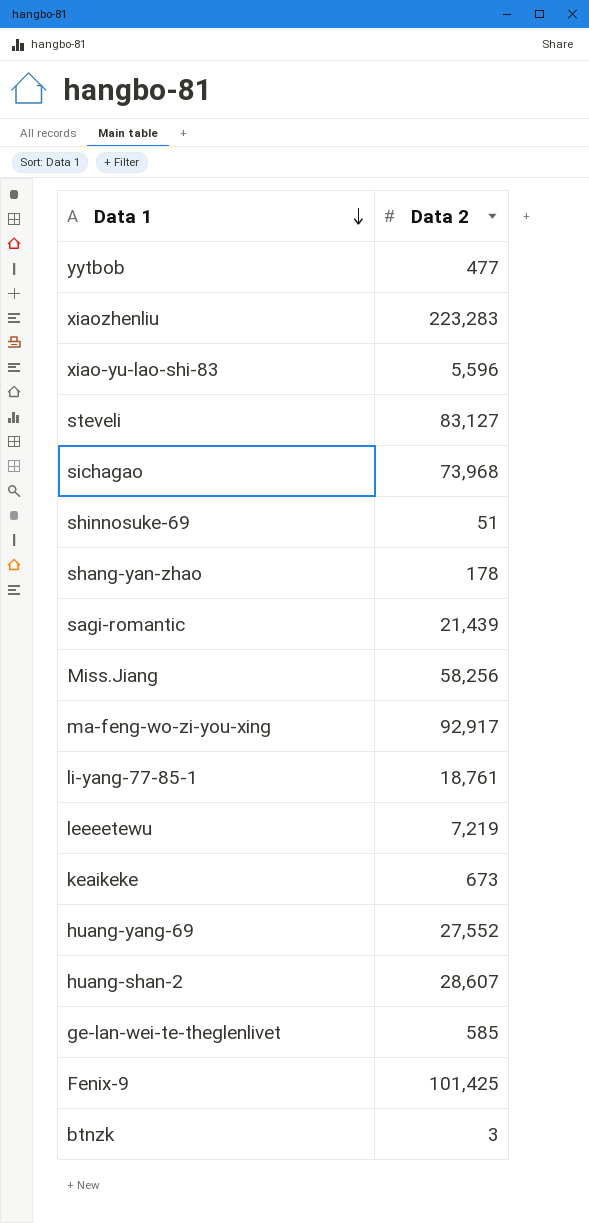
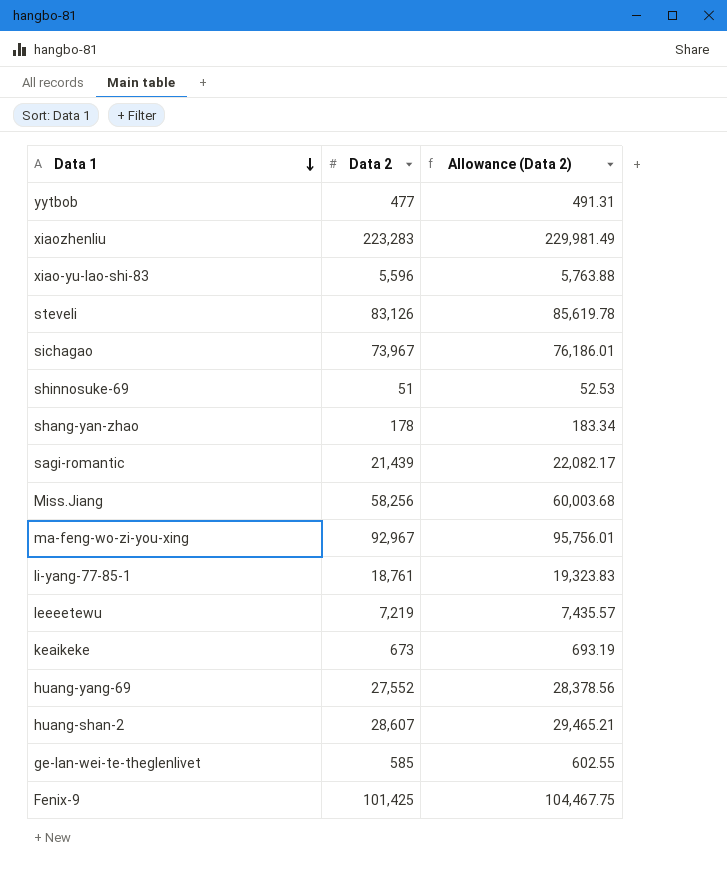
column Allowance (Data 2) | formula: none -> [Data 2] * 1.03
row btnzk: 3 -> none
steveli | Data 2: 83,127 -> 83,126
sichagao | Data 2: 73,968 -> 73,967
ma-feng-wo-zi-you-xing | Data 2: 92,917 -> 92,967

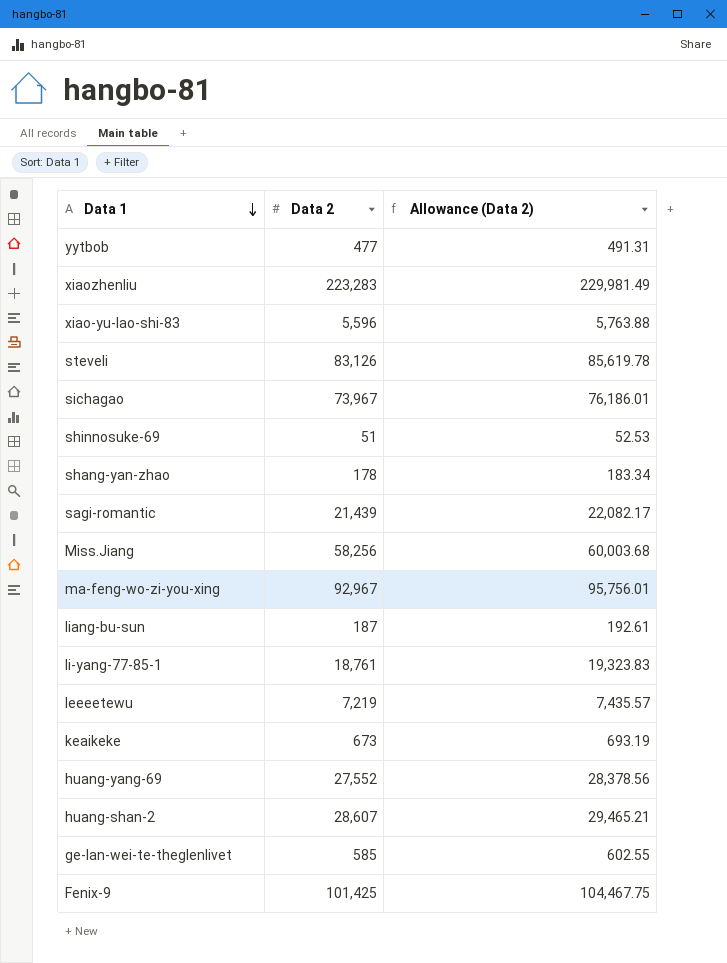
row liang-bu-sun: none -> 187 | 192.61

